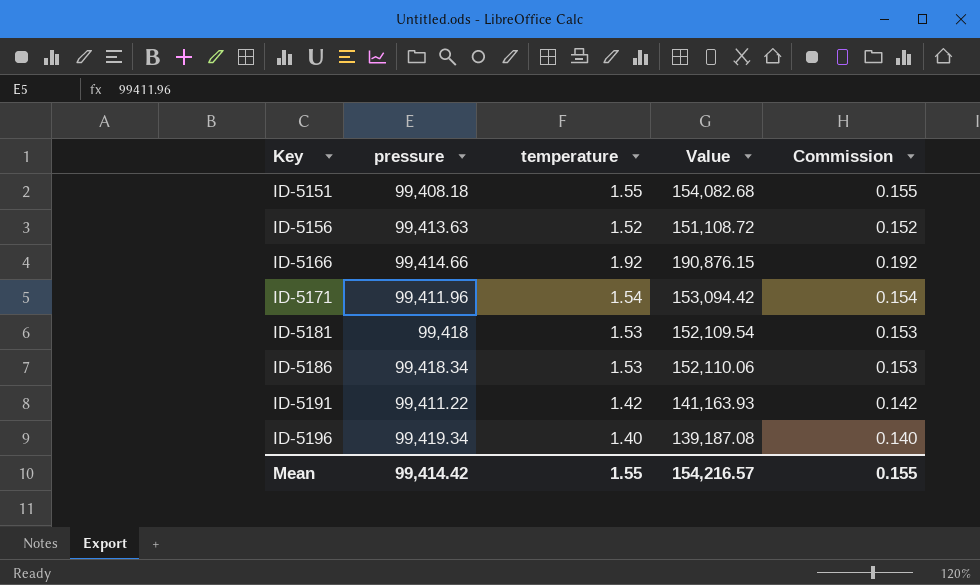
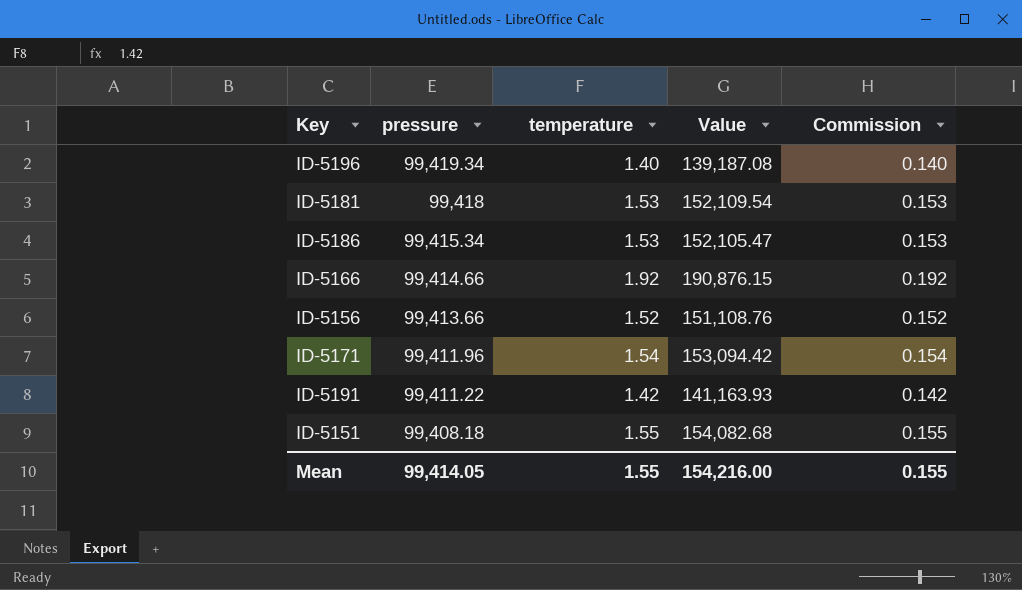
row order: Key ascending -> pressure descending
ID-5186 | pressure: 99,418.34 -> 99,415.34
ID-5186 | Value: 152,110.06 -> 152,105.47
ID-5156 | pressure: 99,413.63 -> 99,413.66
ID-5156 | Value: 151,108.72 -> 151,108.76
Mean | pressure: 99,414.42 -> 99,414.05
Mean | Value: 154,216.57 -> 154,216.00

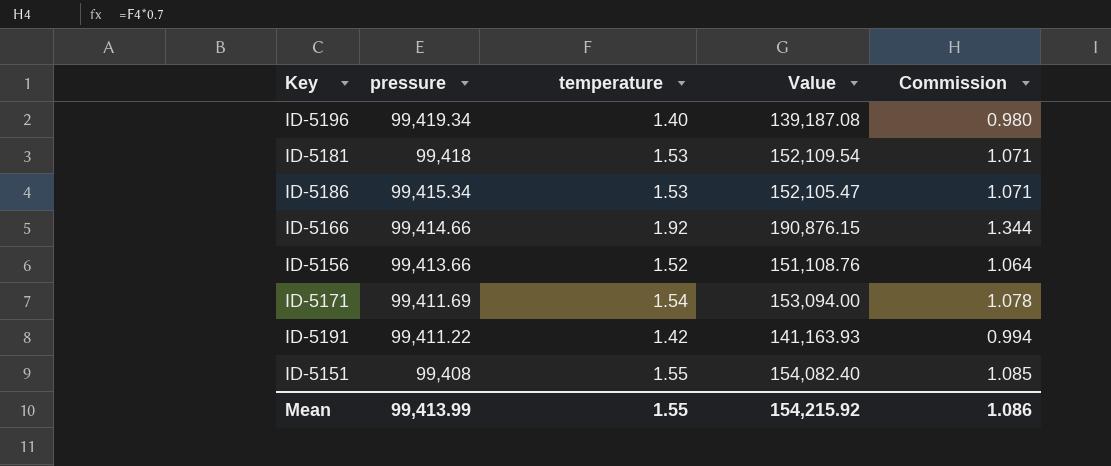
column Commission | formula: [temperature] * 0.1 -> [temperature] * 0.7
ID-5171 | pressure: 99,411.96 -> 99,411.69
ID-5171 | Value: 153,094.42 -> 153,094.00
ID-5151 | pressure: 99,408.18 -> 99,408
ID-5151 | Value: 154,082.68 -> 154,082.40
Mean | pressure: 99,414.05 -> 99,413.99
Mean | Value: 154,216.00 -> 154,215.92
Mean | Commission: 0.155 -> 1.086

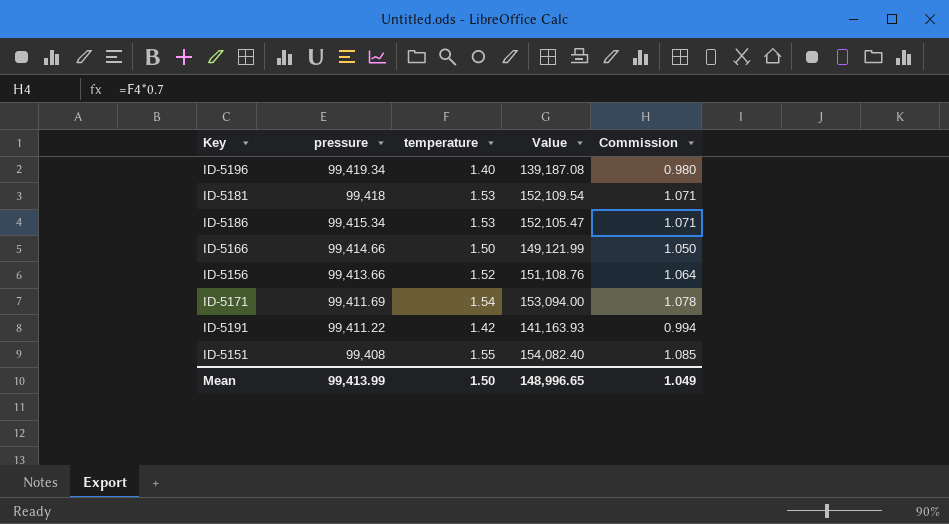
ID-5166 | temperature: 1.92 -> 1.50
ID-5166 | Value: 190,876.15 -> 149,121.99
ID-5166 | Commission: 1.344 -> 1.050
Mean | temperature: 1.55 -> 1.50
Mean | Value: 154,215.92 -> 148,996.65
Mean | Commission: 1.086 -> 1.049

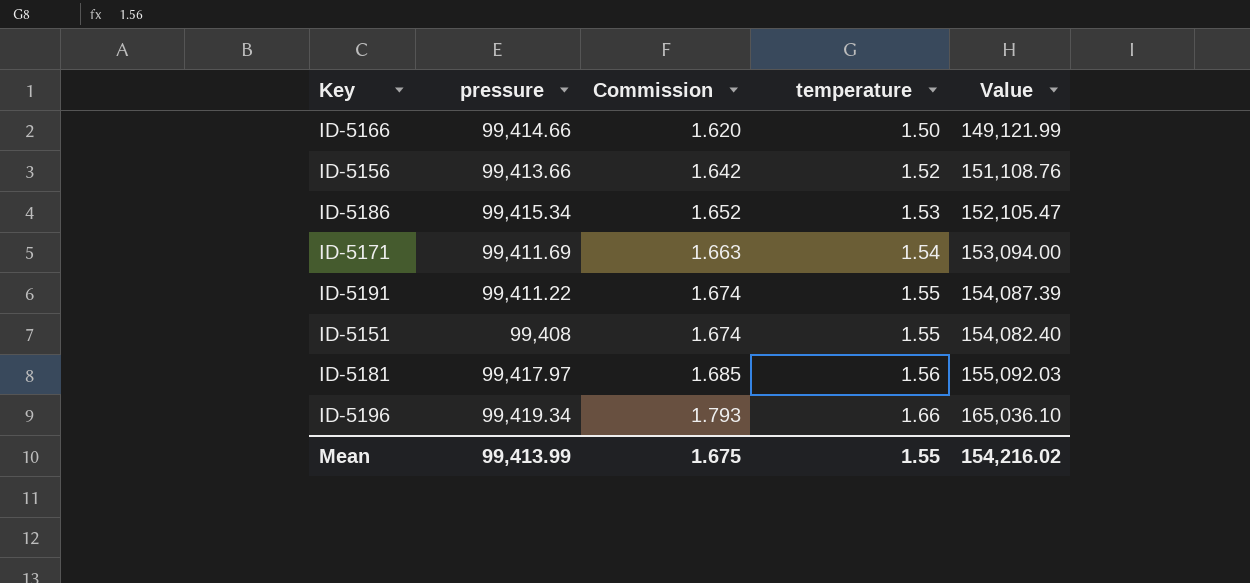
row order: pressure descending -> Commission ascending
column Commission | formula: [temperature] * 0.7 -> [temperature] * 1.08
column Commission | position: 5 -> 3
ID-5191 | temperature: 1.42 -> 1.55
ID-5191 | Value: 141,163.93 -> 154,087.39
ID-5181 | pressure: 99,418 -> 99,417.97
ID-5181 | temperature: 1.53 -> 1.56
ID-5181 | Value: 152,109.54 -> 155,092.03
ID-5196 | temperature: 1.40 -> 1.66
ID-5196 | Value: 139,187.08 -> 165,036.10
Mean | Commission: 1.049 -> 1.675
Mean | temperature: 1.50 -> 1.55
Mean | Value: 148,996.65 -> 154,216.02

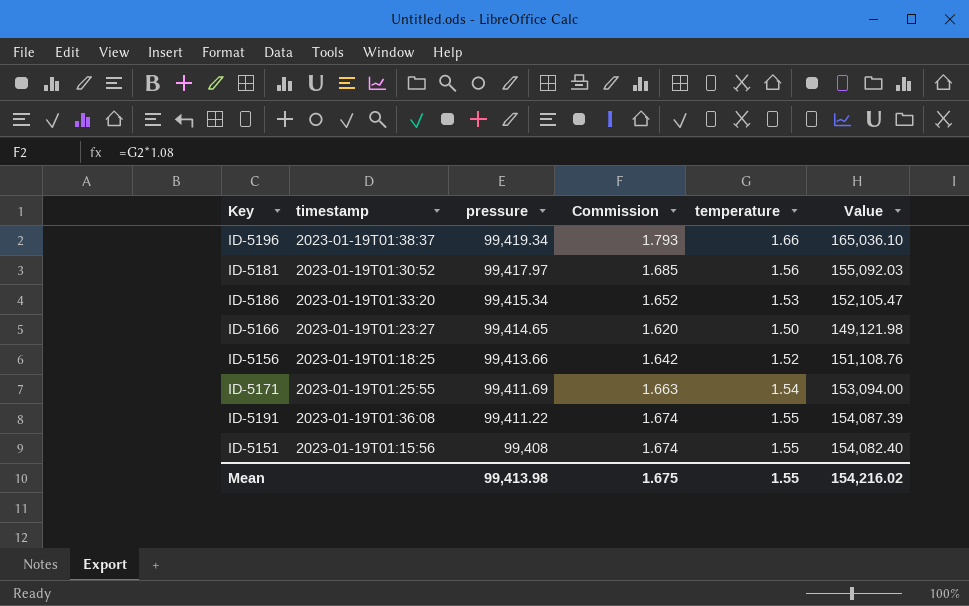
row order: Commission ascending -> pressure descending
column timestamp | position: none -> 2
ID-5166 | pressure: 99,414.66 -> 99,414.65
ID-5166 | Value: 149,121.99 -> 149,121.98
Mean | pressure: 99,413.99 -> 99,413.98

